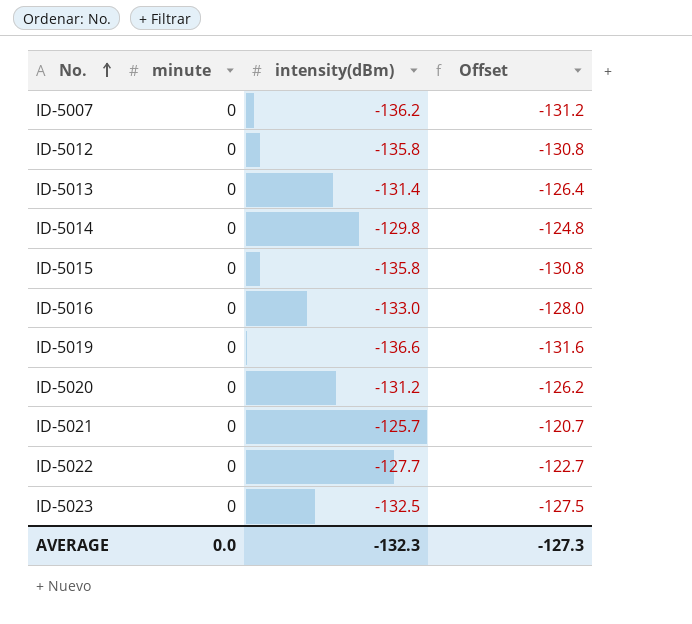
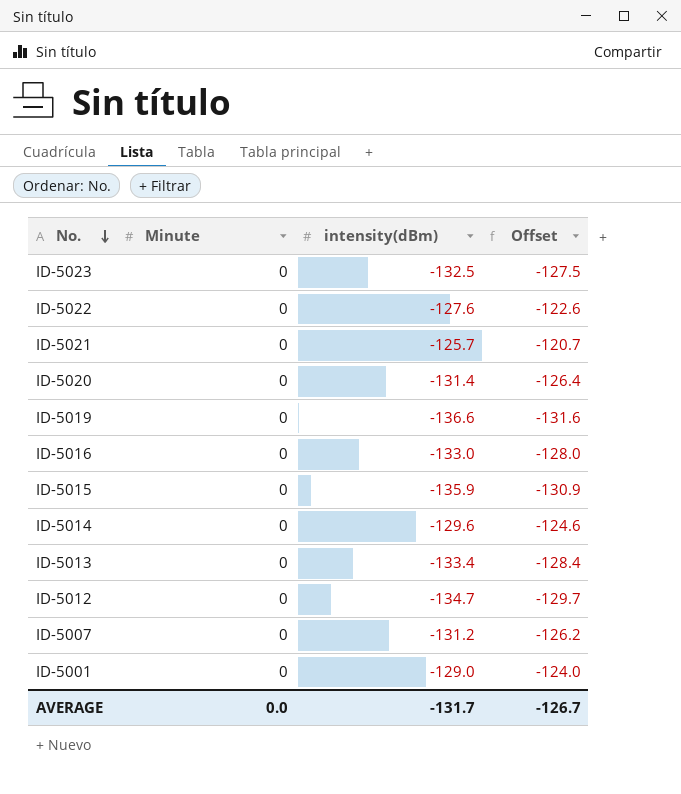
row order: No. ascending -> No. descending
column name: minute -> Minute
ID-5022 | intensity(dBm): -127.7 -> -127.6
ID-5022 | Offset: -122.7 -> -122.6
ID-5020 | intensity(dBm): -131.2 -> -131.4
ID-5020 | Offset: -126.2 -> -126.4
ID-5015 | intensity(dBm): -135.8 -> -135.9
ID-5015 | Offset: -130.8 -> -130.9
ID-5014 | intensity(dBm): -129.8 -> -129.6
ID-5014 | Offset: -124.8 -> -124.6
ID-5013 | intensity(dBm): -131.4 -> -133.4
ID-5013 | Offset: -126.4 -> -128.4
ID-5012 | intensity(dBm): -135.8 -> -134.7
ID-5012 | Offset: -130.8 -> -129.7
ID-5007 | intensity(dBm): -136.2 -> -131.2
ID-5007 | Offset: -131.2 -> -126.2
row ID-5001: none -> 0 | -129.0 | -124.0
AVERAGE | intensity(dBm): -132.3 -> -131.7
AVERAGE | Offset: -127.3 -> -126.7

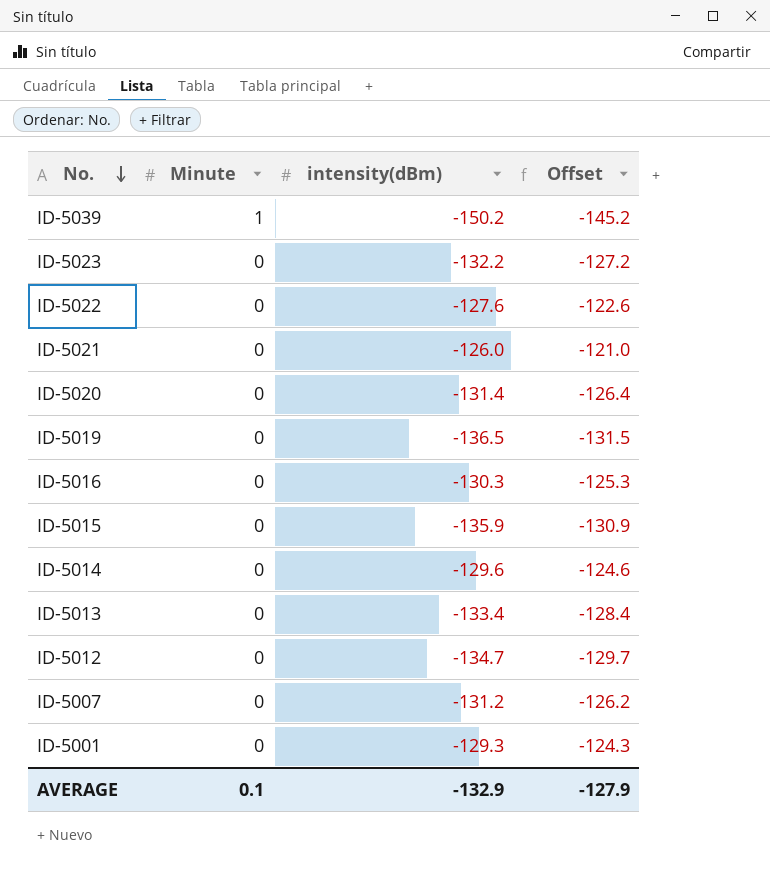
row ID-5039: none -> 1 | -150.2 | -145.2
ID-5023 | intensity(dBm): -132.5 -> -132.2
ID-5023 | Offset: -127.5 -> -127.2
ID-5021 | intensity(dBm): -125.7 -> -126.0
ID-5021 | Offset: -120.7 -> -121.0
ID-5019 | intensity(dBm): -136.6 -> -136.5
ID-5019 | Offset: -131.6 -> -131.5
ID-5016 | intensity(dBm): -133.0 -> -130.3
ID-5016 | Offset: -128.0 -> -125.3
ID-5001 | intensity(dBm): -129.0 -> -129.3
ID-5001 | Offset: -124.0 -> -124.3
AVERAGE | Minute: 0.0 -> 0.1
AVERAGE | intensity(dBm): -131.7 -> -132.9
AVERAGE | Offset: -126.7 -> -127.9

